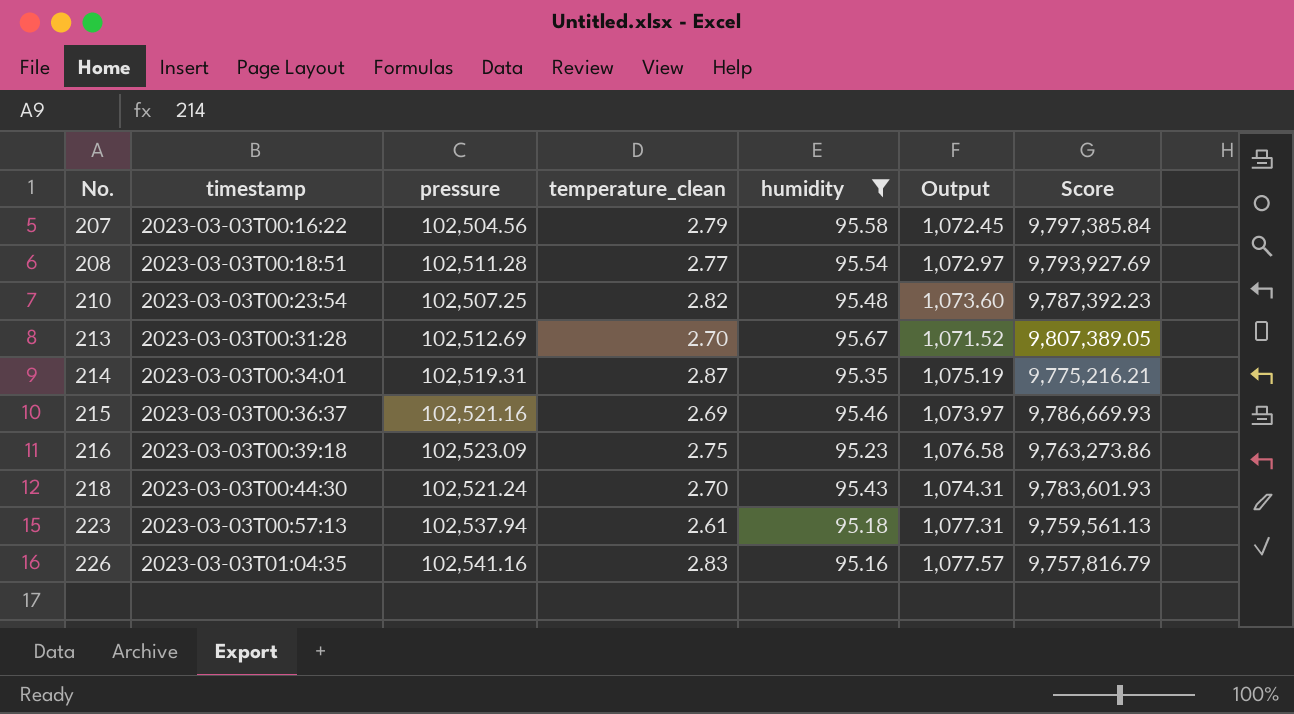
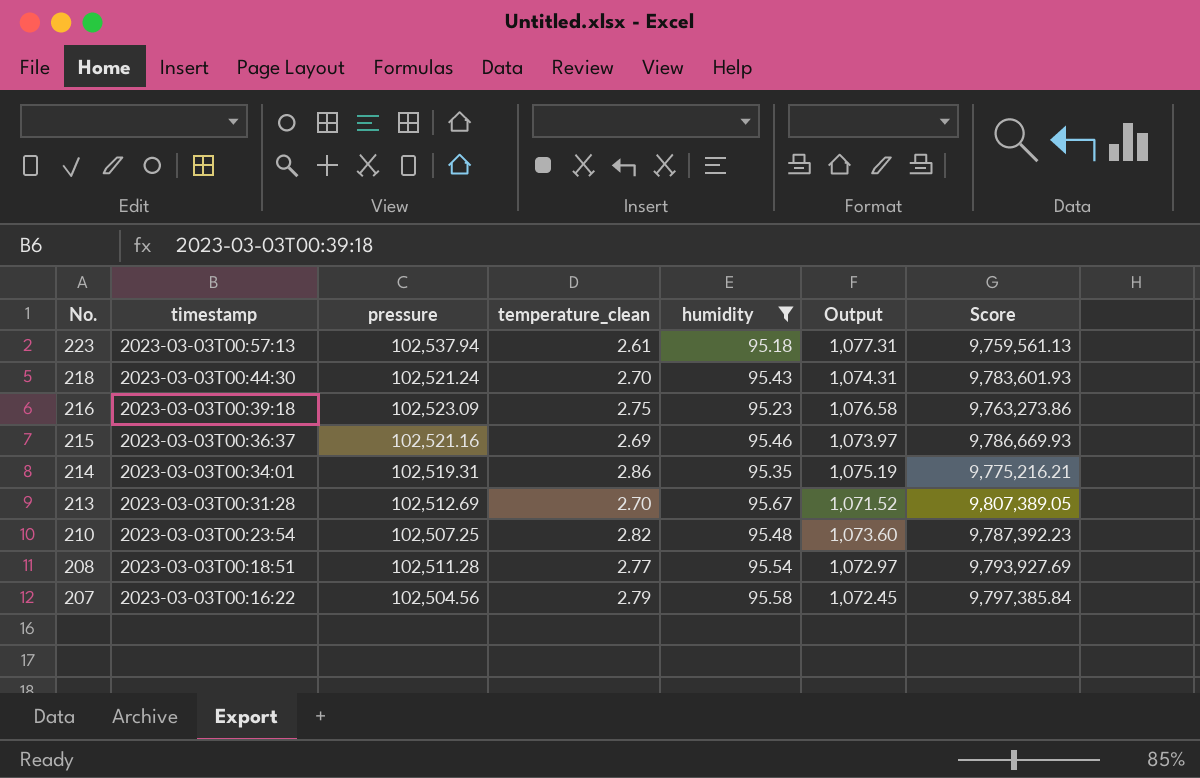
row order: No. ascending -> No. descending
row 226: 2023-03-03T01:04:35 | 102,541.16 | 2.83 | 95.16 | 1,077.57 | 9,757,816.79 -> none
214 | temperature_clean: 2.87 -> 2.86

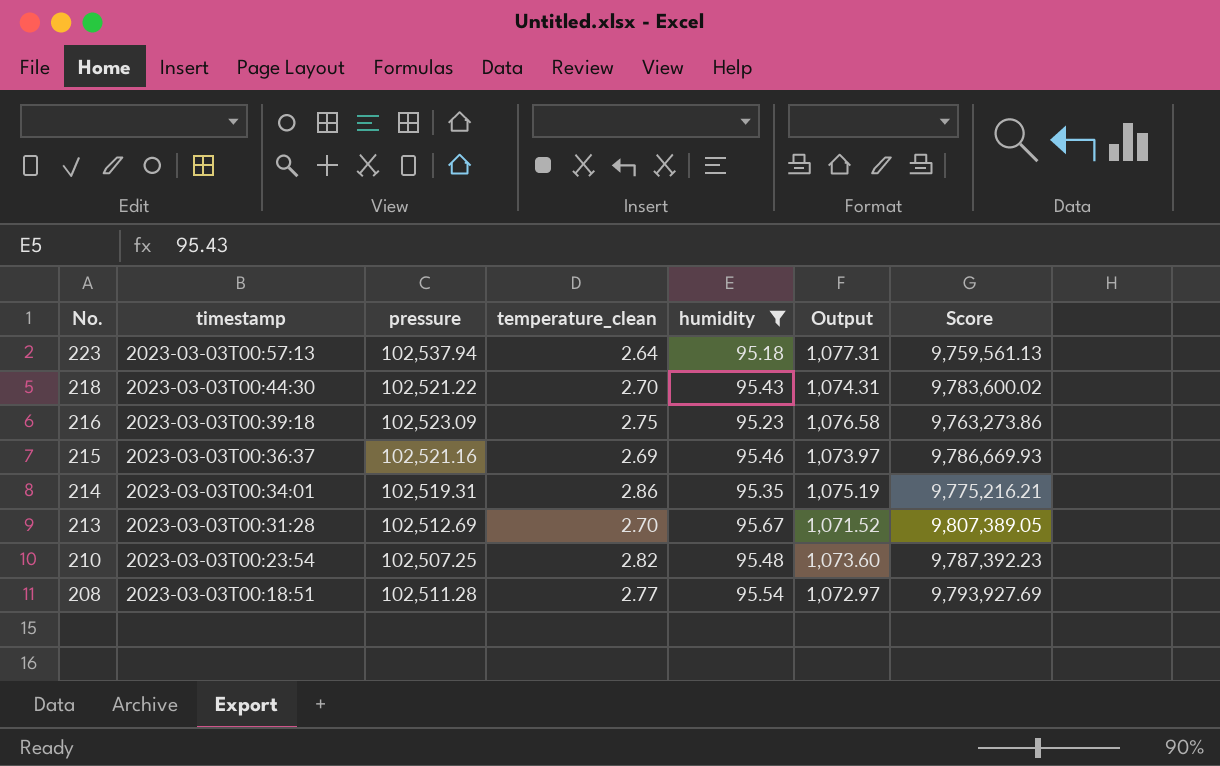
row 207: 2023-03-03T00:16:22 | 102,504.56 | 2.79 | 95.58 | 1,072.45 | 9,797,385.84 -> none
223 | temperature_clean: 2.61 -> 2.64
218 | pressure: 102,521.24 -> 102,521.22
218 | Score: 9,783,601.93 -> 9,783,600.02

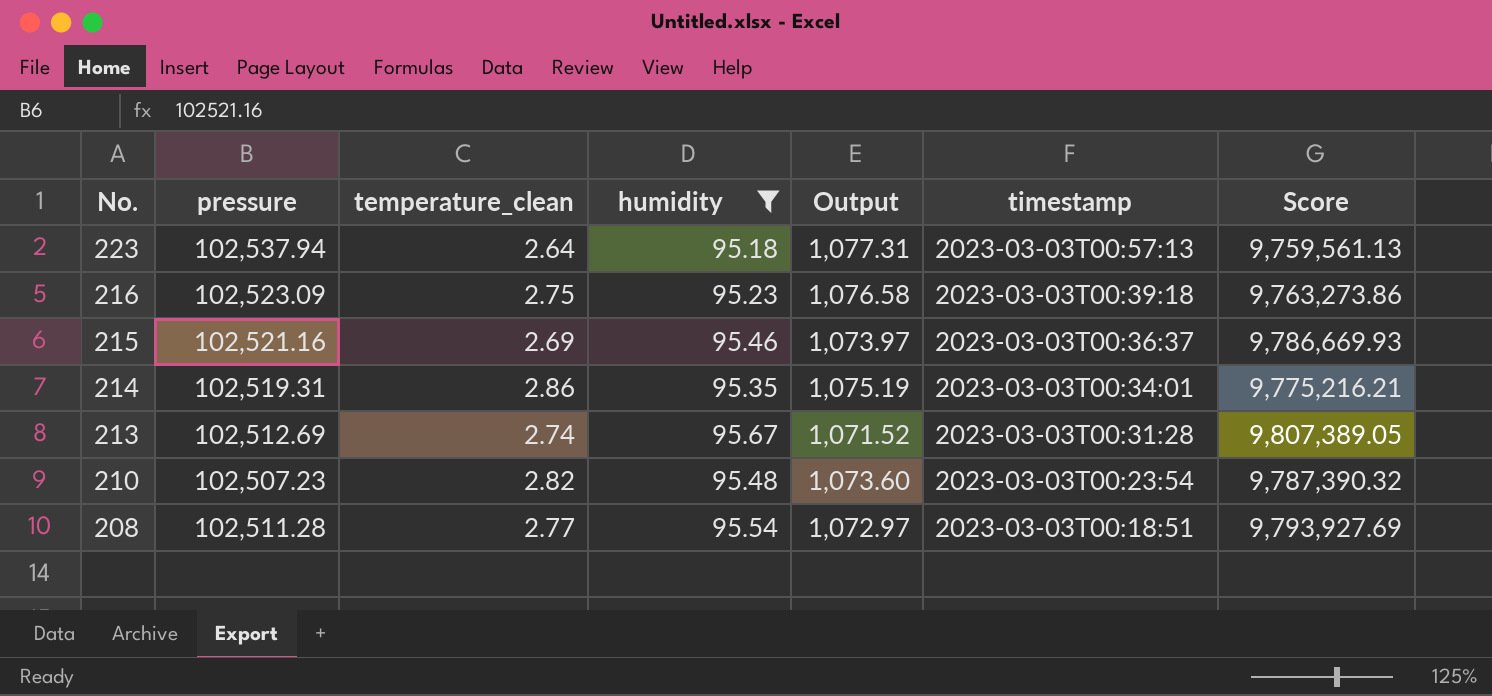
column timestamp | position: 2 -> 6
row 218: 2023-03-03T00:44:30 | 102,521.22 | 2.70 | 95.43 | 1,074.31 | 9,783,600.02 -> none
213 | temperature_clean: 2.70 -> 2.74
210 | pressure: 102,507.25 -> 102,507.23
210 | Score: 9,787,392.23 -> 9,787,390.32

